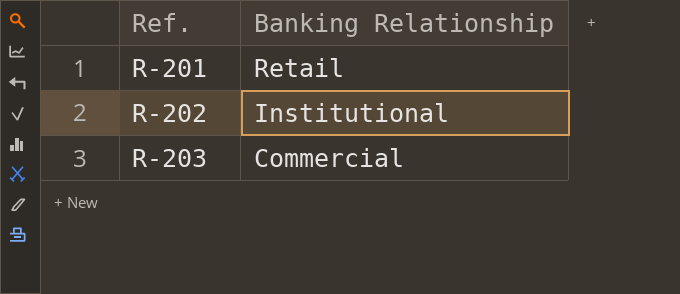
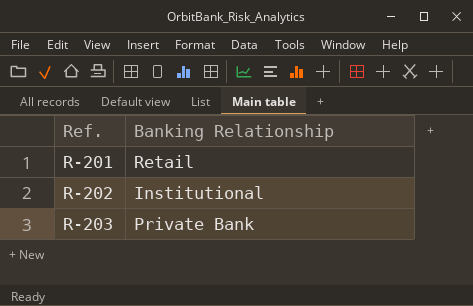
R-203 | Banking Relationship: Commercial -> Private Bank

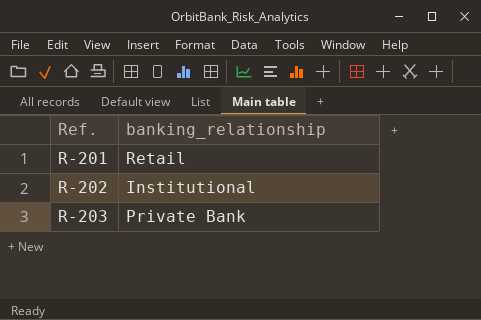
column name: Banking Relationship -> banking_relationship

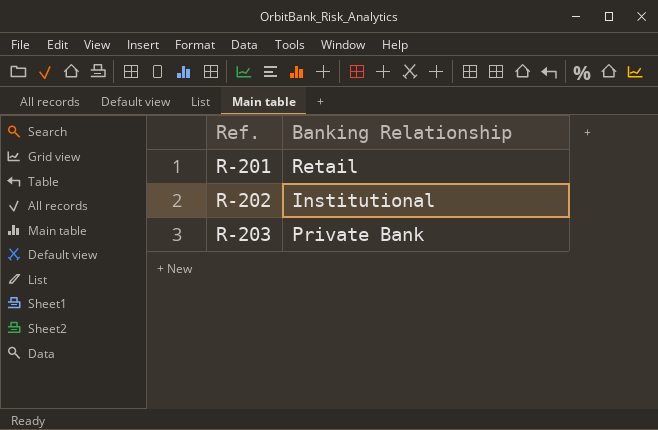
column name: banking_relationship -> Banking Relationship

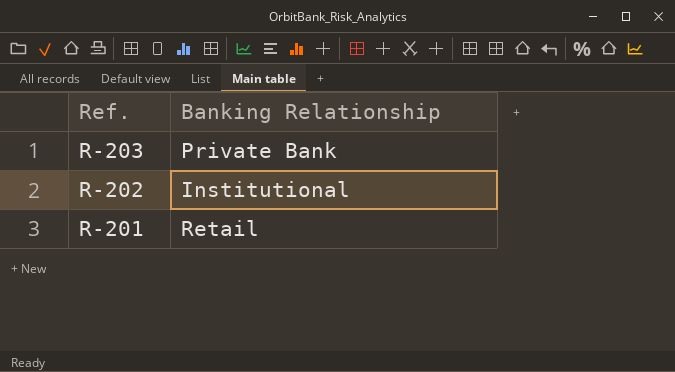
row order: Ref. ascending -> Ref. descending

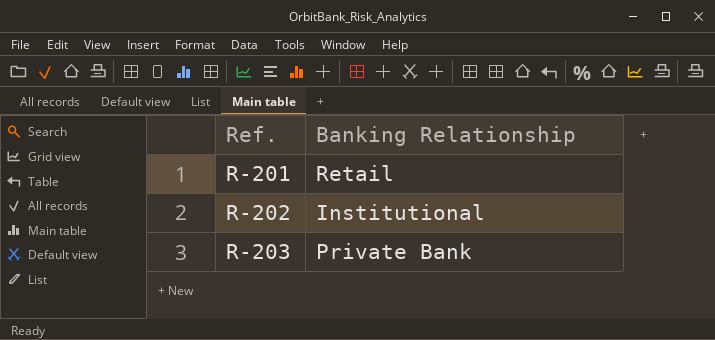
row order: Ref. descending -> Ref. ascending

